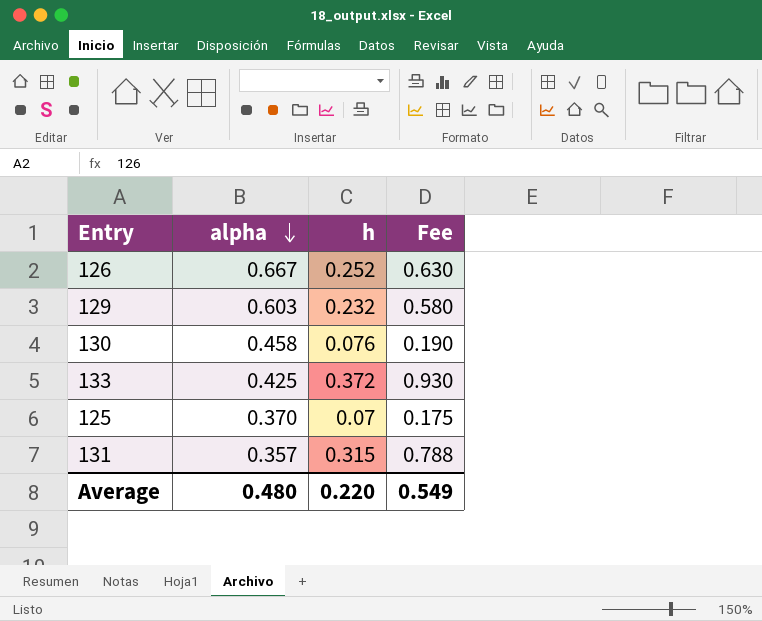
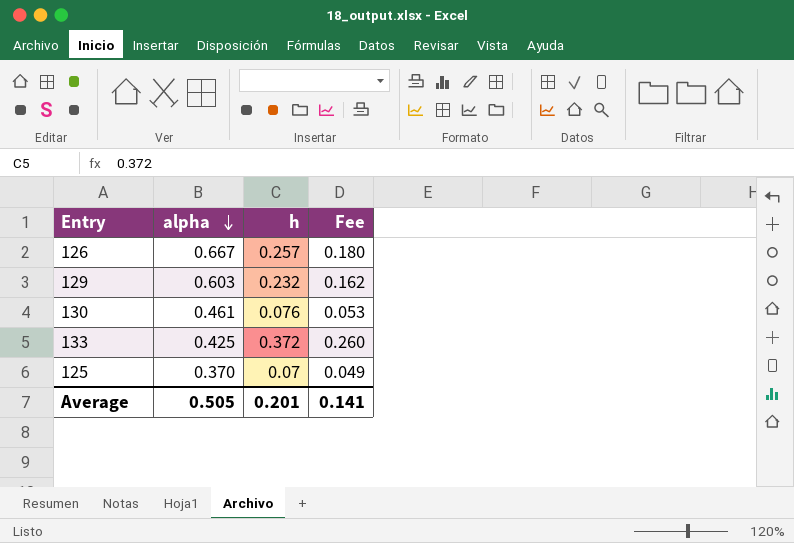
column Fee | formula: [h] * 2.5 -> [h] * 0.7
row 131: 0.357 | 0.315 | 0.788 -> none
126 | h: 0.252 -> 0.257
130 | alpha: 0.458 -> 0.461
Average | alpha: 0.480 -> 0.505
Average | h: 0.220 -> 0.201
Average | Fee: 0.549 -> 0.141

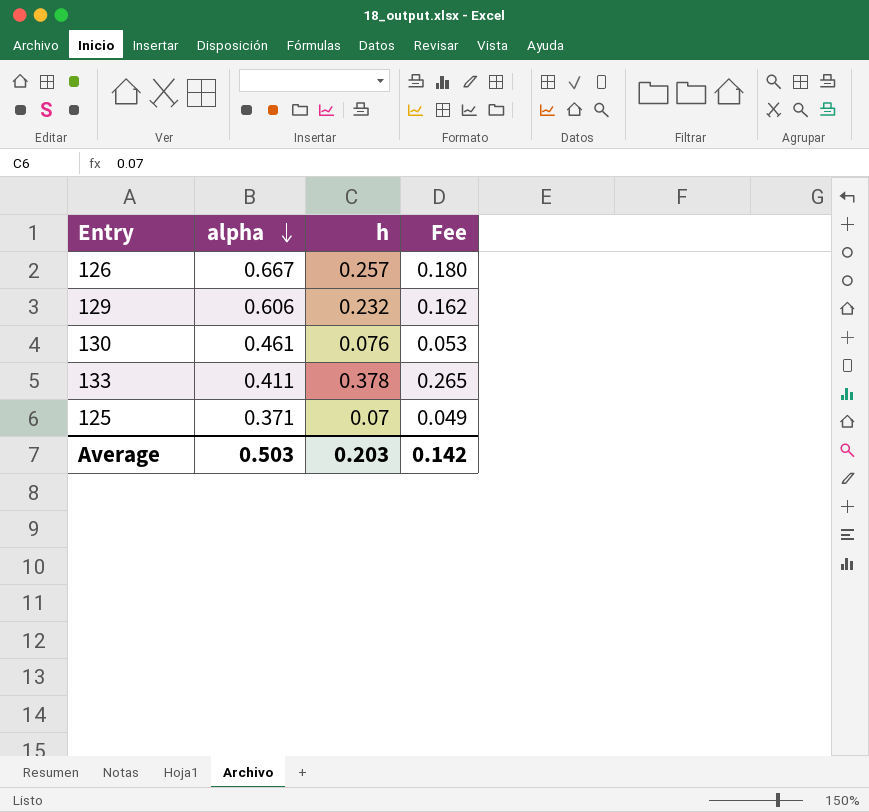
129 | alpha: 0.603 -> 0.606
133 | alpha: 0.425 -> 0.411
133 | h: 0.372 -> 0.378
133 | Fee: 0.260 -> 0.265
125 | alpha: 0.370 -> 0.371
Average | alpha: 0.505 -> 0.503
Average | h: 0.201 -> 0.203
Average | Fee: 0.141 -> 0.142

